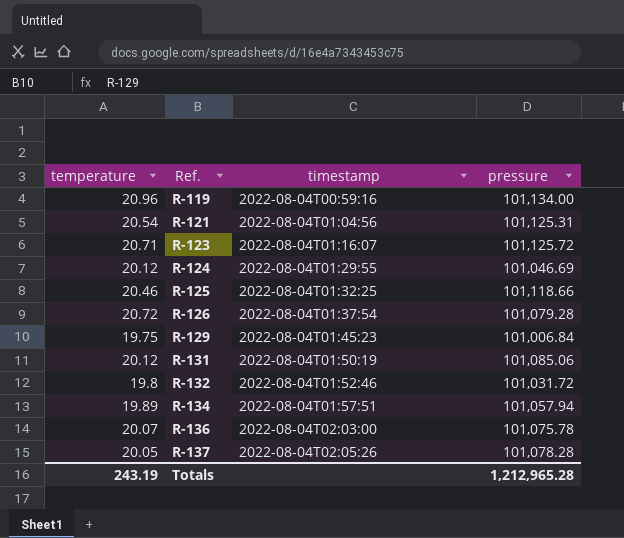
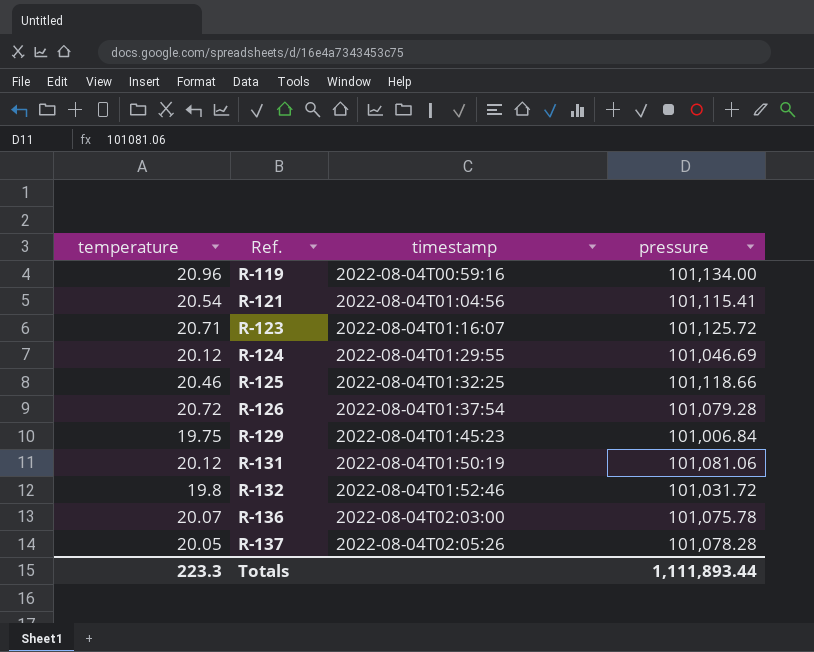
row R-134: 19.89 | 2022-08-04T01:57:51 | 101,057.94 -> none
R-121 | pressure: 101,125.31 -> 101,115.41
R-131 | pressure: 101,085.06 -> 101,081.06
Totals | temperature: 243.19 -> 223.3
Totals | pressure: 1,212,965.28 -> 1,111,893.44

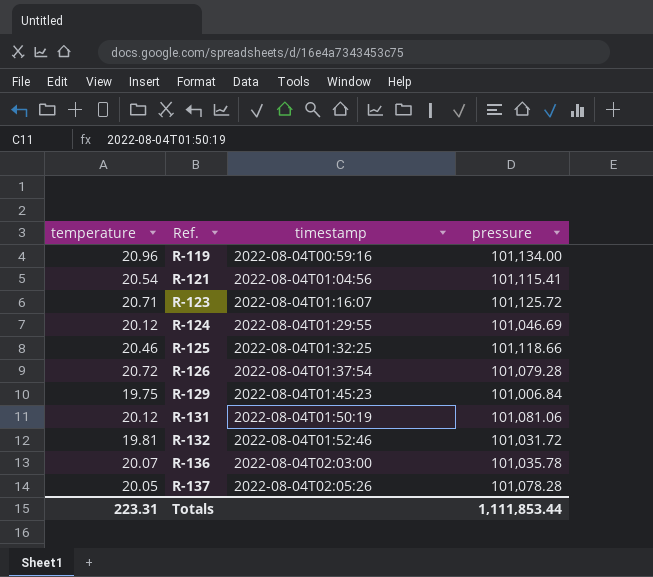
R-132 | temperature: 19.8 -> 19.81
R-136 | pressure: 101,075.78 -> 101,035.78
Totals | temperature: 223.3 -> 223.31
Totals | pressure: 1,111,893.44 -> 1,111,853.44

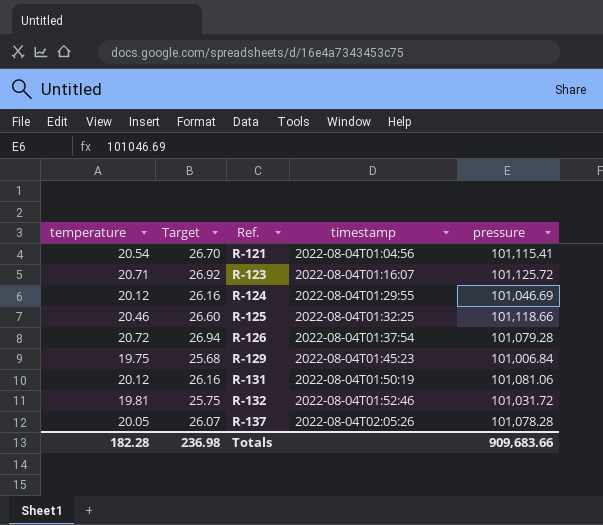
column Target | formula: none -> [temperature] * 1.3
row R-119: 20.96 | 2022-08-04T00:59:16 | 101,134.00 -> none
row R-136: 20.07 | 2022-08-04T02:03:00 | 101,035.78 -> none
Totals | temperature: 223.31 -> 182.28
Totals | pressure: 1,111,853.44 -> 909,683.66

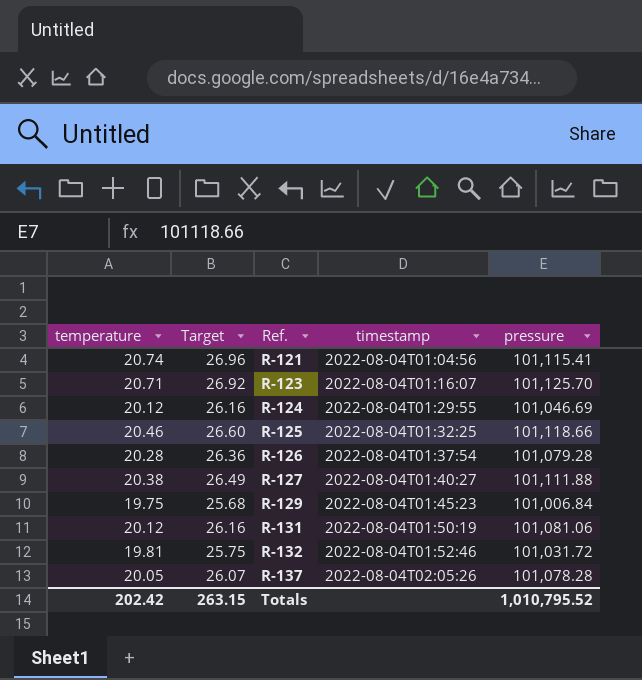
R-121 | temperature: 20.54 -> 20.74
R-121 | Target: 26.70 -> 26.96
R-123 | pressure: 101,125.72 -> 101,125.70
R-126 | temperature: 20.72 -> 20.28
R-126 | Target: 26.94 -> 26.36
row R-127: none -> 20.38 | 26.49 | 2022-08-04T01:40:27 | 101,111.88
Totals | temperature: 182.28 -> 202.42
Totals | Target: 236.98 -> 263.15
Totals | pressure: 909,683.66 -> 1,010,795.52

